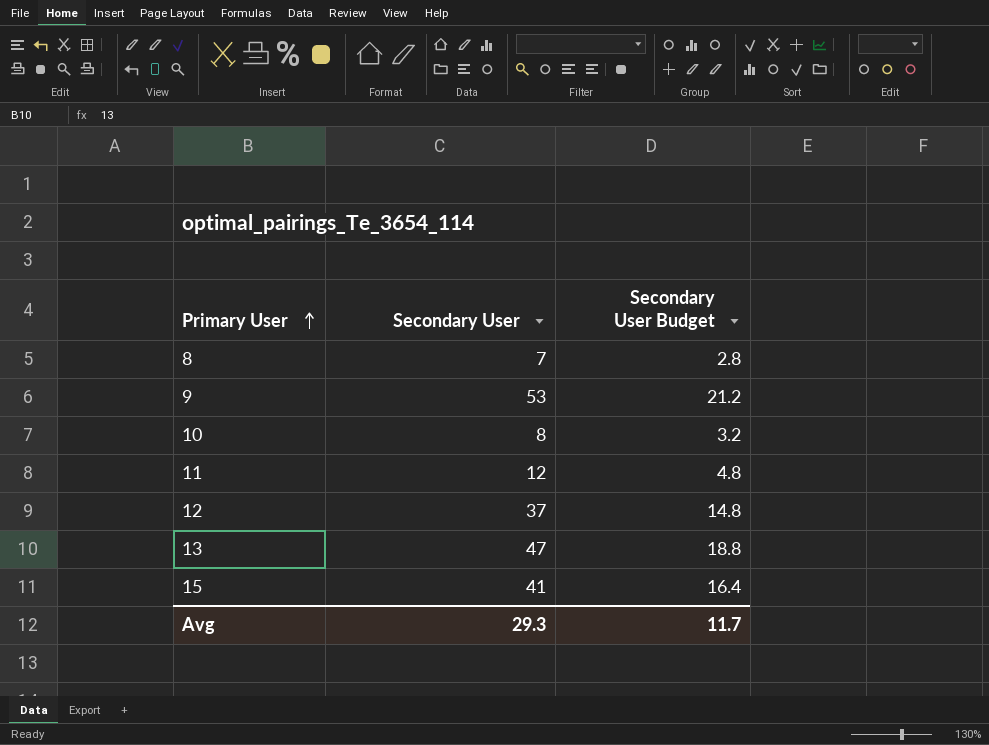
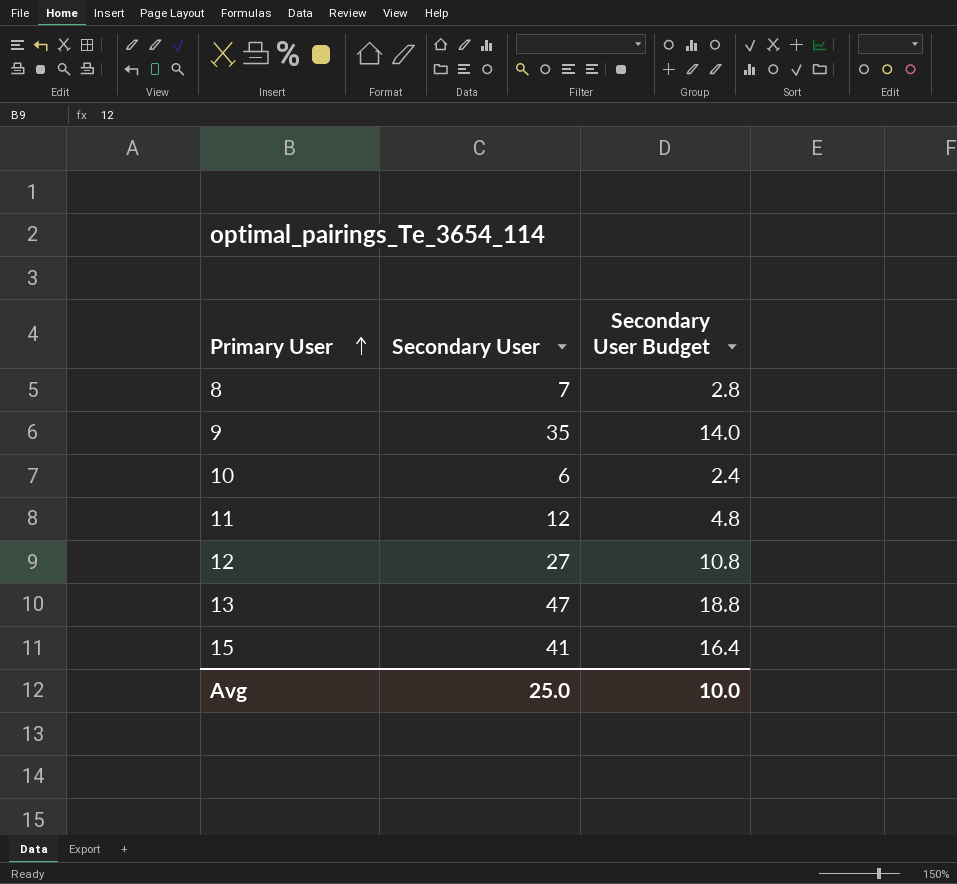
9 | Secondary User: 53 -> 35
9 | Secondary User Budget: 21.2 -> 14.0
10 | Secondary User: 8 -> 6
10 | Secondary User Budget: 3.2 -> 2.4
12 | Secondary User: 37 -> 27
12 | Secondary User Budget: 14.8 -> 10.8
Avg | Secondary User: 29.3 -> 25.0
Avg | Secondary User Budget: 11.7 -> 10.0

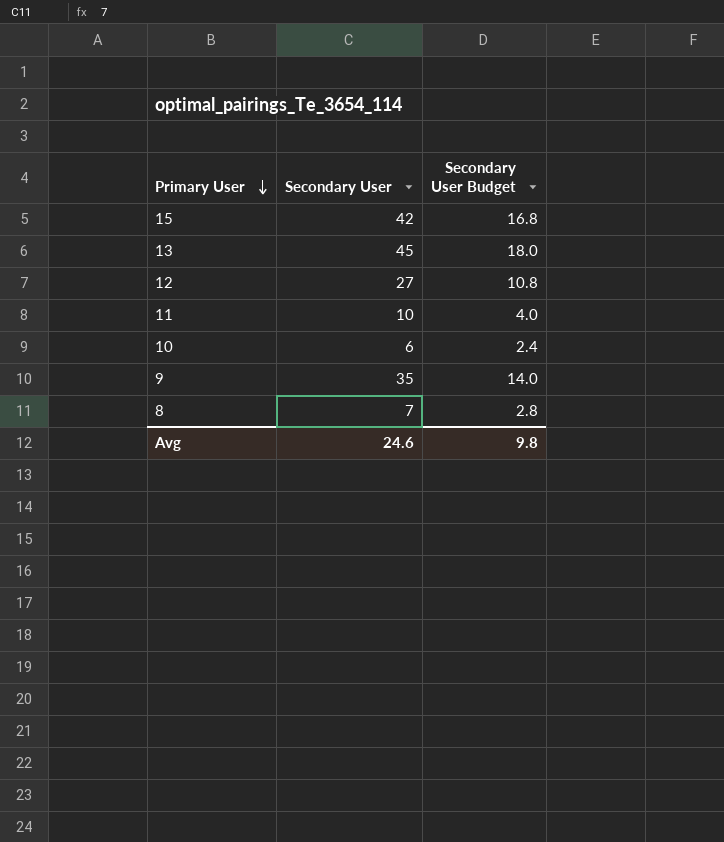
row order: Primary User ascending -> Primary User descending
15 | Secondary User: 41 -> 42
15 | Secondary User Budget: 16.4 -> 16.8
13 | Secondary User: 47 -> 45
13 | Secondary User Budget: 18.8 -> 18.0
11 | Secondary User: 12 -> 10
11 | Secondary User Budget: 4.8 -> 4.0
Avg | Secondary User: 25.0 -> 24.6
Avg | Secondary User Budget: 10.0 -> 9.8

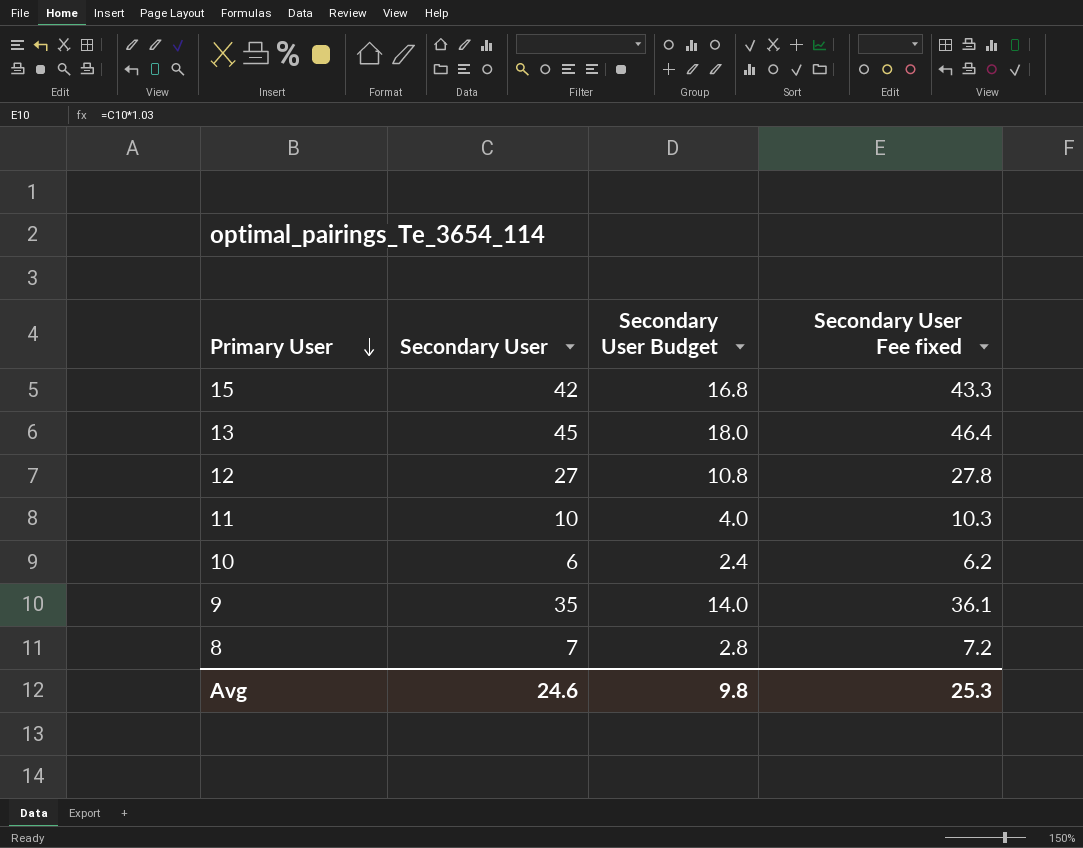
column Secondary User Fee fixed | formula: none -> [Secondary User] * 1.03

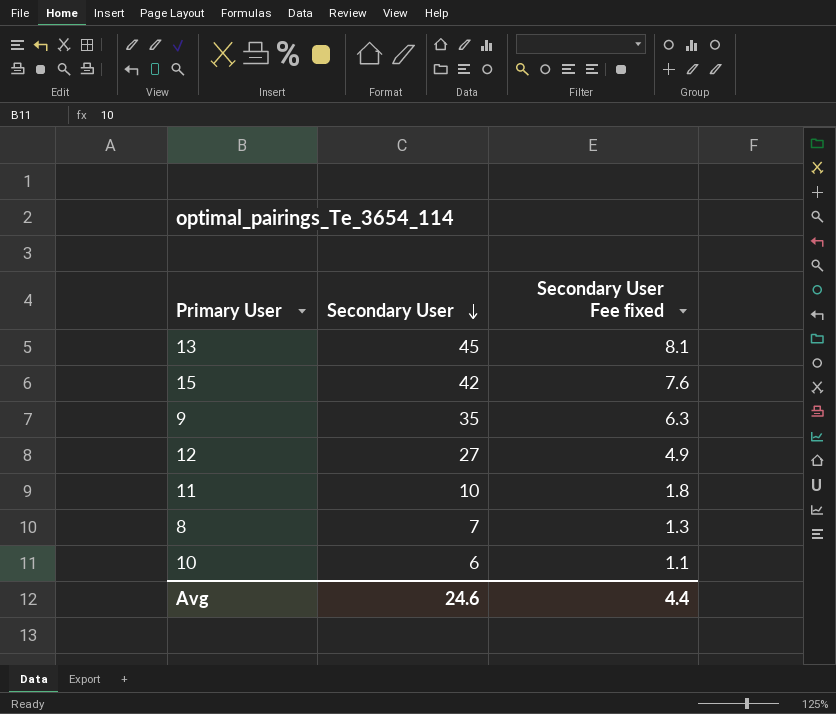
row order: Primary User descending -> Secondary User descending
column Secondary User Budget | formula: [Secondary User] * 0.4 -> none
column Secondary User Fee fixed | formula: [Secondary User] * 1.03 -> [Secondary User] * 0.18
Avg | Secondary User Fee fixed: 25.3 -> 4.4

